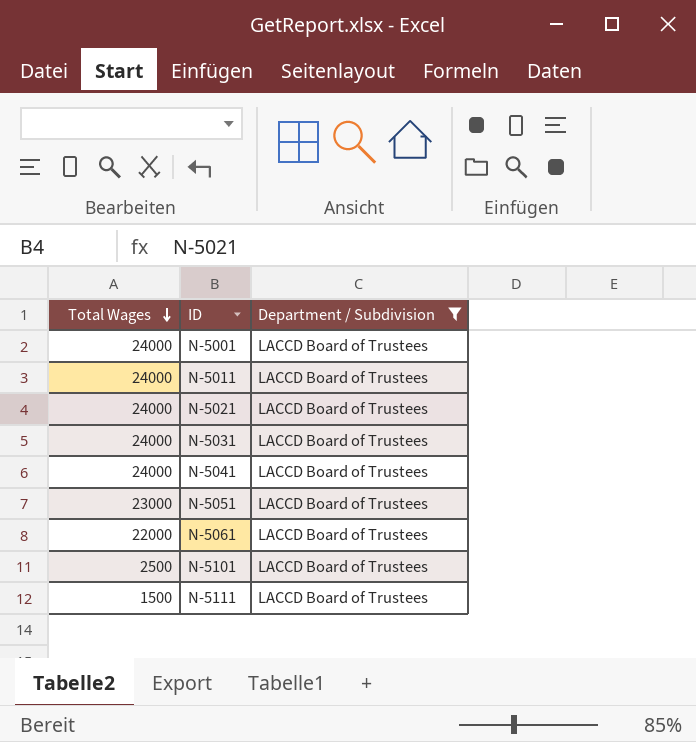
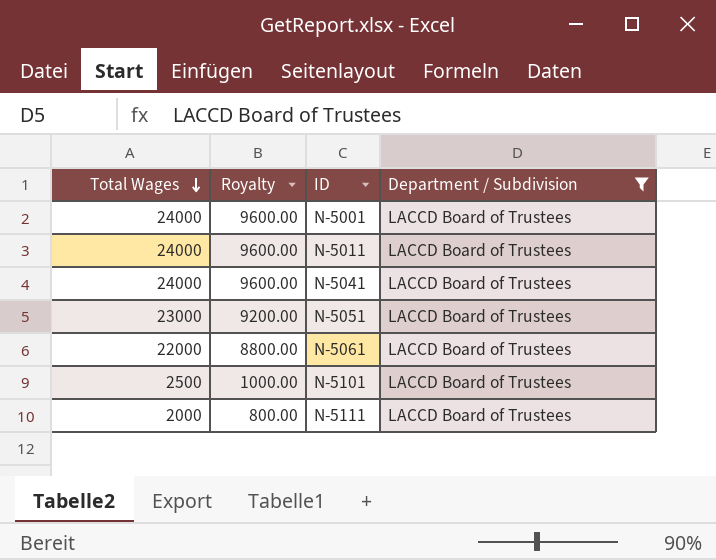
column Royalty | formula: none -> [Total Wages] * 0.4
row N-5021: 24000 | LACCD Board of Trustees -> none
row N-5031: 24000 | LACCD Board of Trustees -> none
N-5111 | Total Wages: 1500 -> 2000

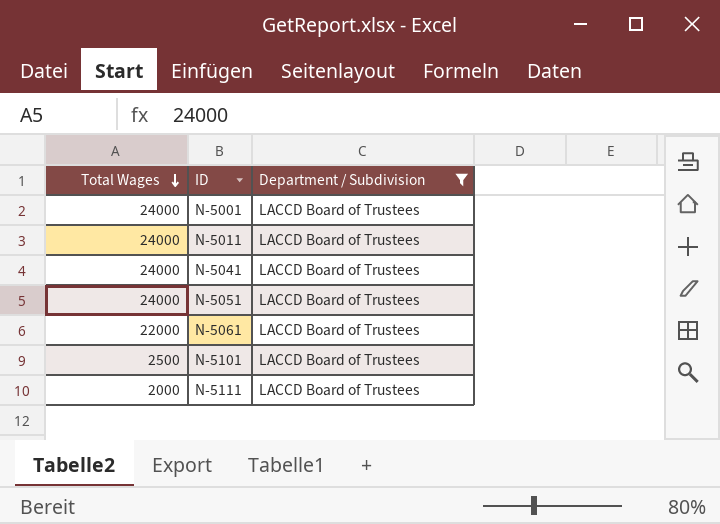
column Royalty | formula: [Total Wages] * 0.4 -> none
N-5051 | Total Wages: 23000 -> 24000

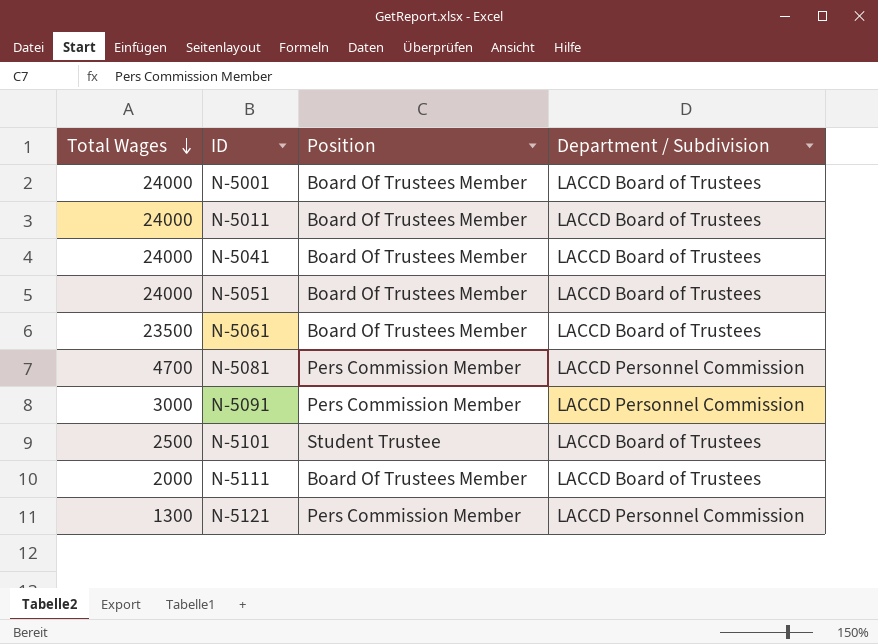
filter: Department / Subdivision = LACCD Board of Trustees -> none
column Position | position: none -> 3
N-5061 | Total Wages: 22000 -> 23500

